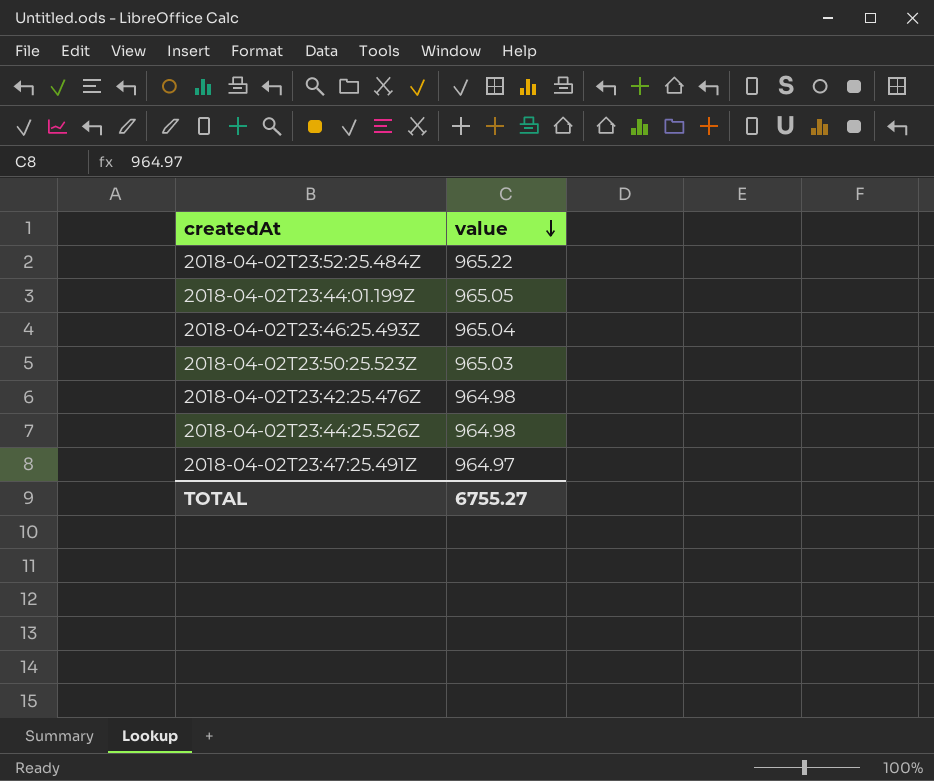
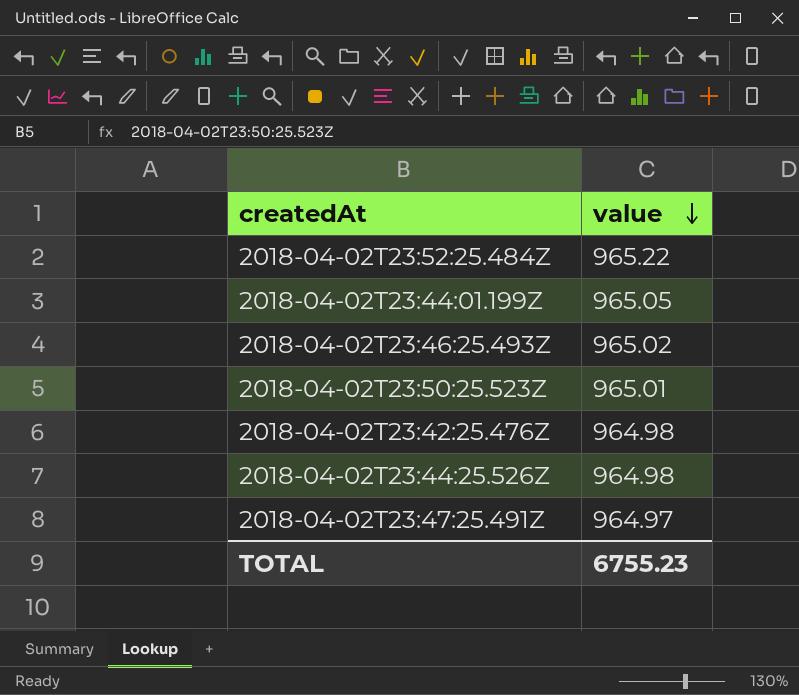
2018-04-02T23:46:25.493Z | value: 965.04 -> 965.02
2018-04-02T23:50:25.523Z | value: 965.03 -> 965.01
TOTAL | value: 6755.27 -> 6755.23

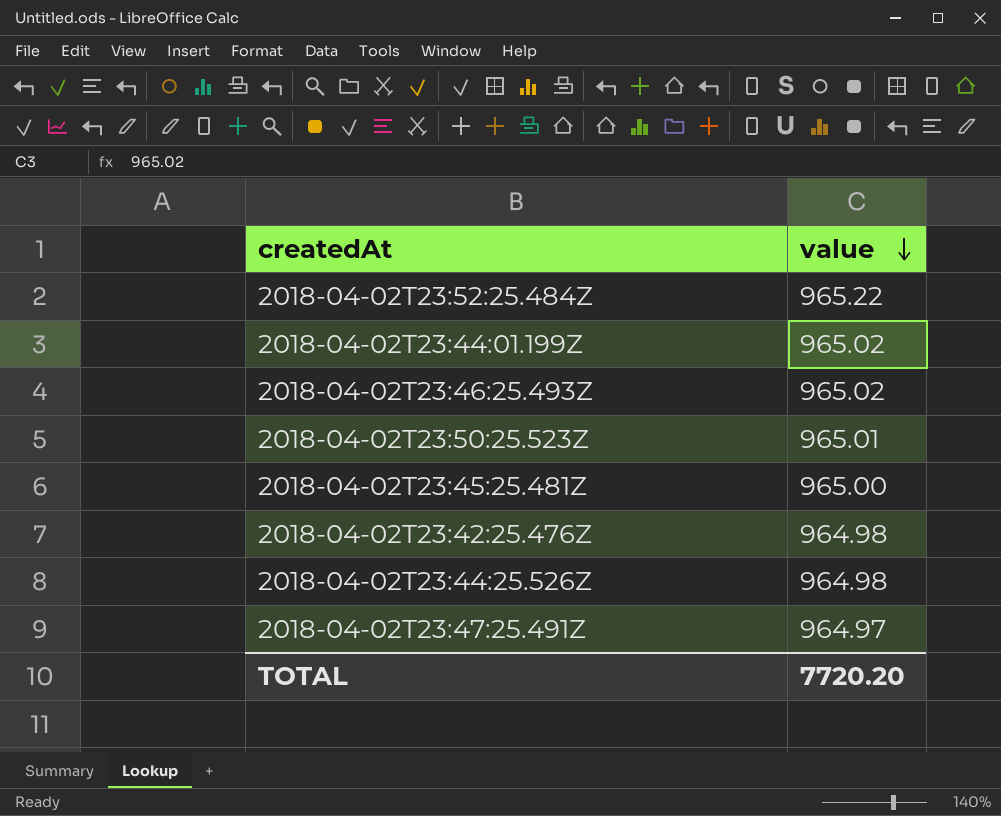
2018-04-02T23:44:01.199Z | value: 965.05 -> 965.02
row 2018-04-02T23:45:25.481Z: none -> 965.00
TOTAL | value: 6755.23 -> 7720.20

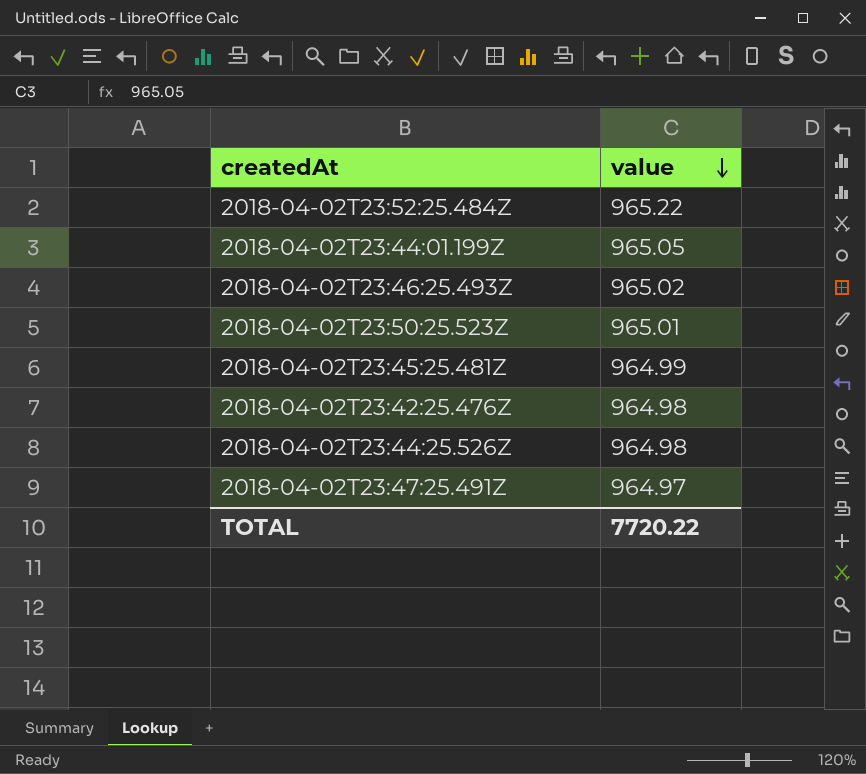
2018-04-02T23:44:01.199Z | value: 965.02 -> 965.05
2018-04-02T23:45:25.481Z | value: 965.00 -> 964.99
TOTAL | value: 7720.20 -> 7720.22

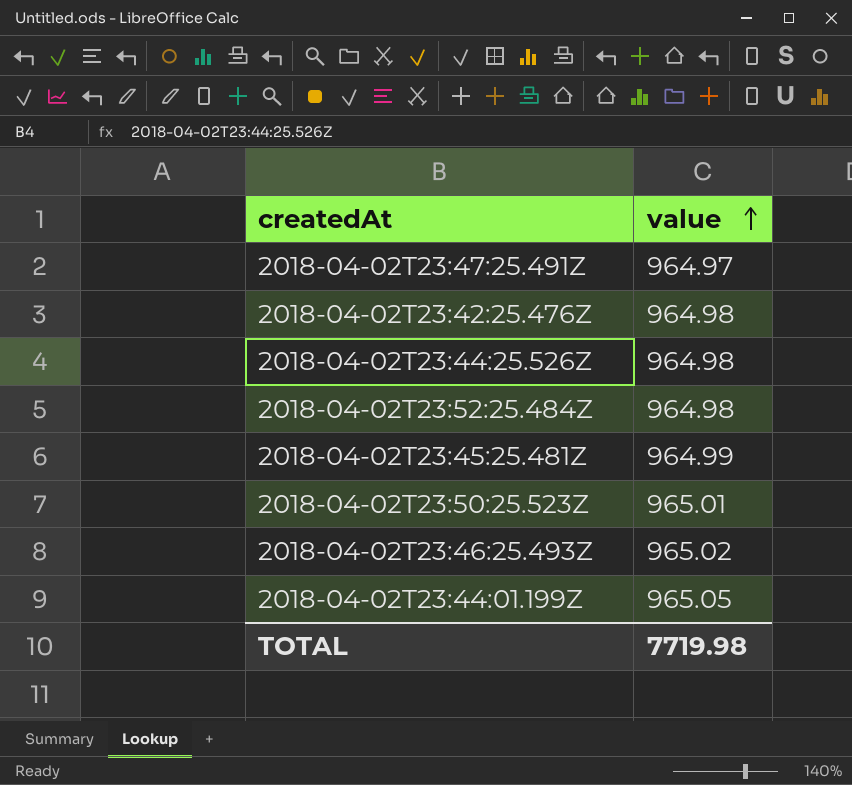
row order: value descending -> value ascending
2018-04-02T23:52:25.484Z | value: 965.22 -> 964.98
TOTAL | value: 7720.22 -> 7719.98

